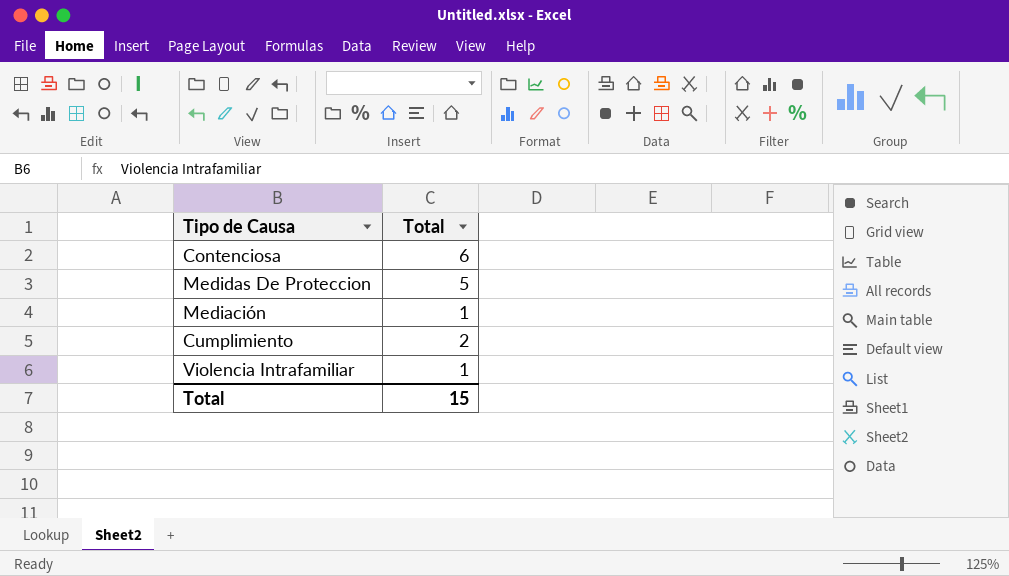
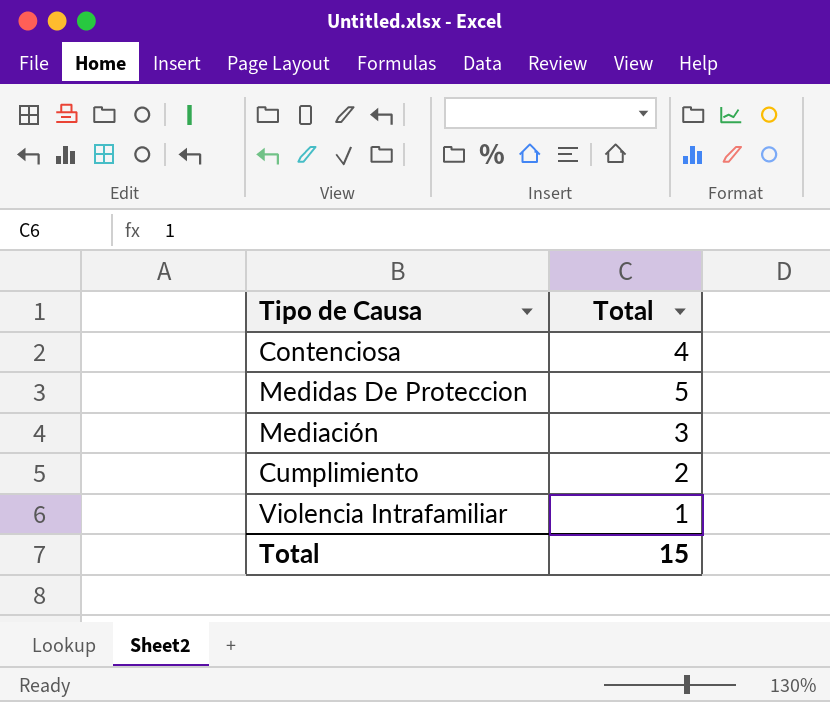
Contenciosa | Total: 6 -> 4
Mediación | Total: 1 -> 3

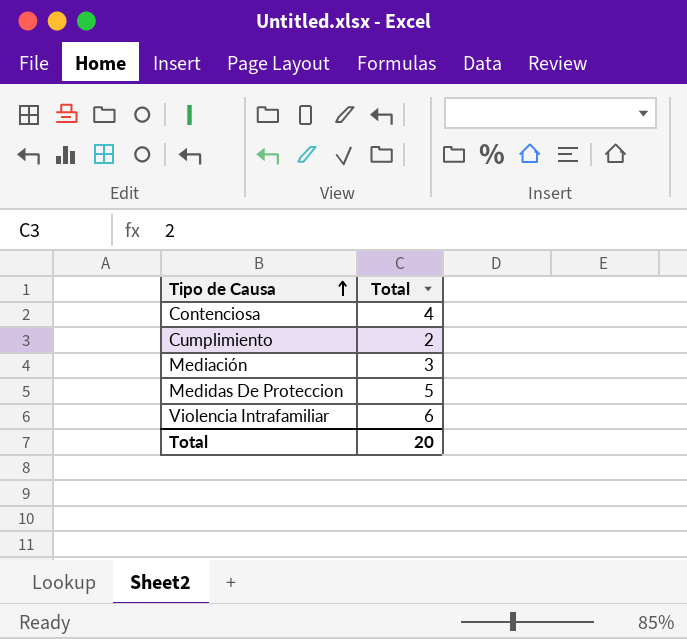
row order: none -> Tipo de Causa ascending
Violencia Intrafamiliar | Total: 1 -> 6
Total | Total: 15 -> 20

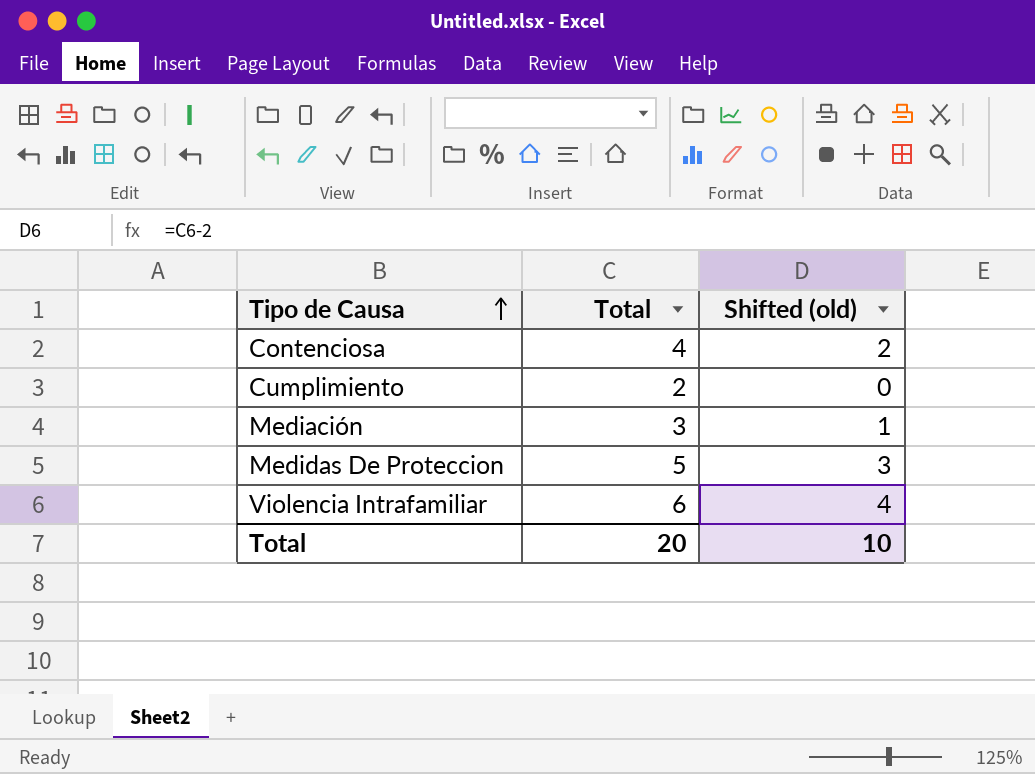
column Shifted (old) | formula: none -> [Total] - 2

